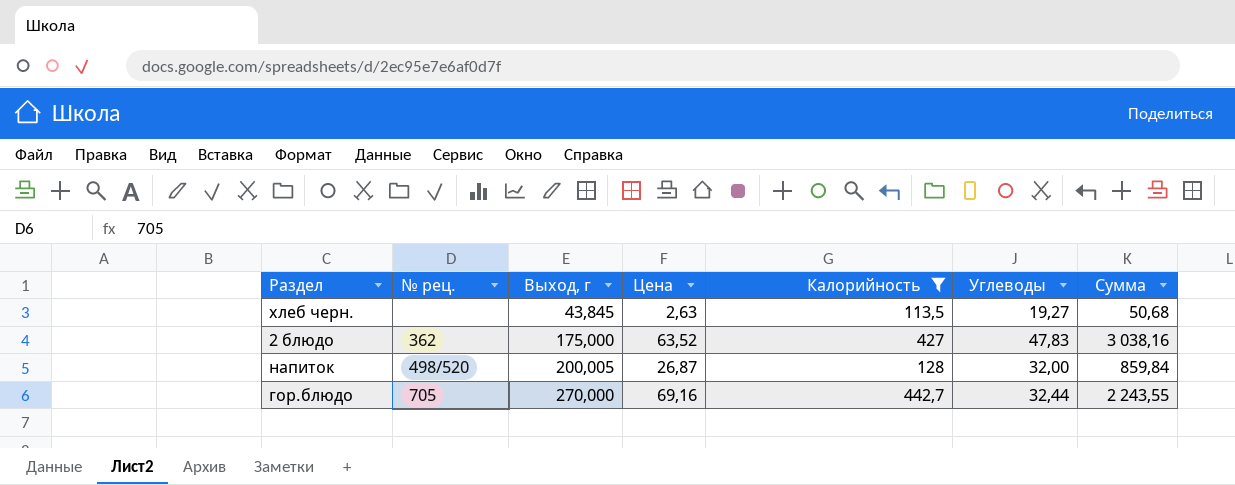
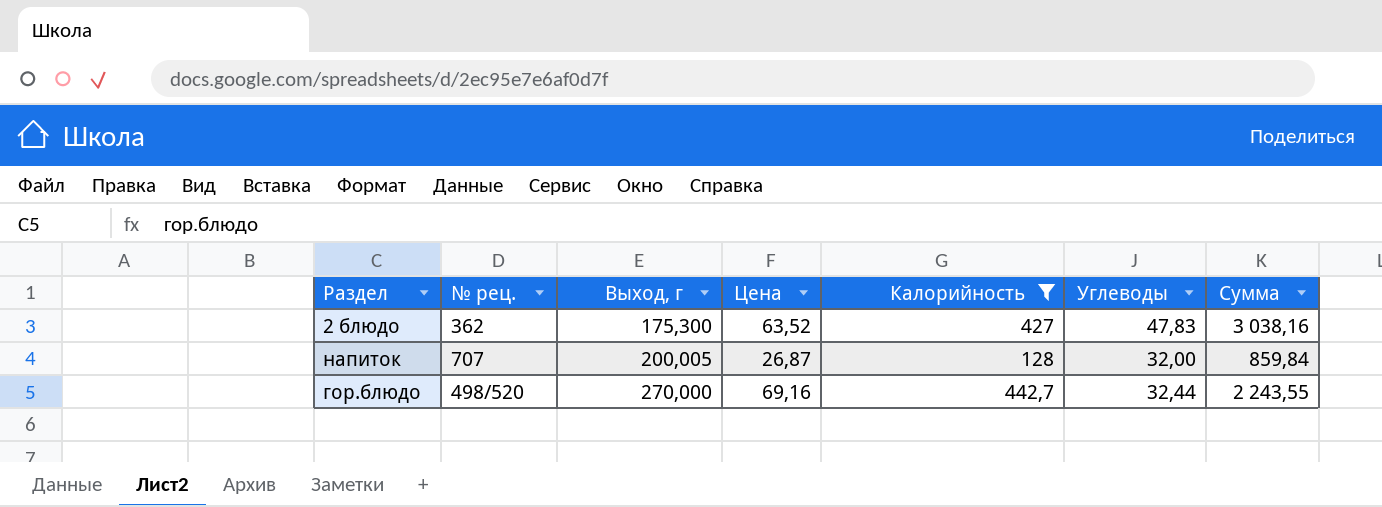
row хлеб черн.: none | 43,845 | 2,63 | 113,5 | 19,27 | 50,68 -> none
2 блюдо | Выход, г: 175,000 -> 175,300
напиток | № рец.: 498/520 -> 707
гор.блюдо | № рец.: 705 -> 498/520

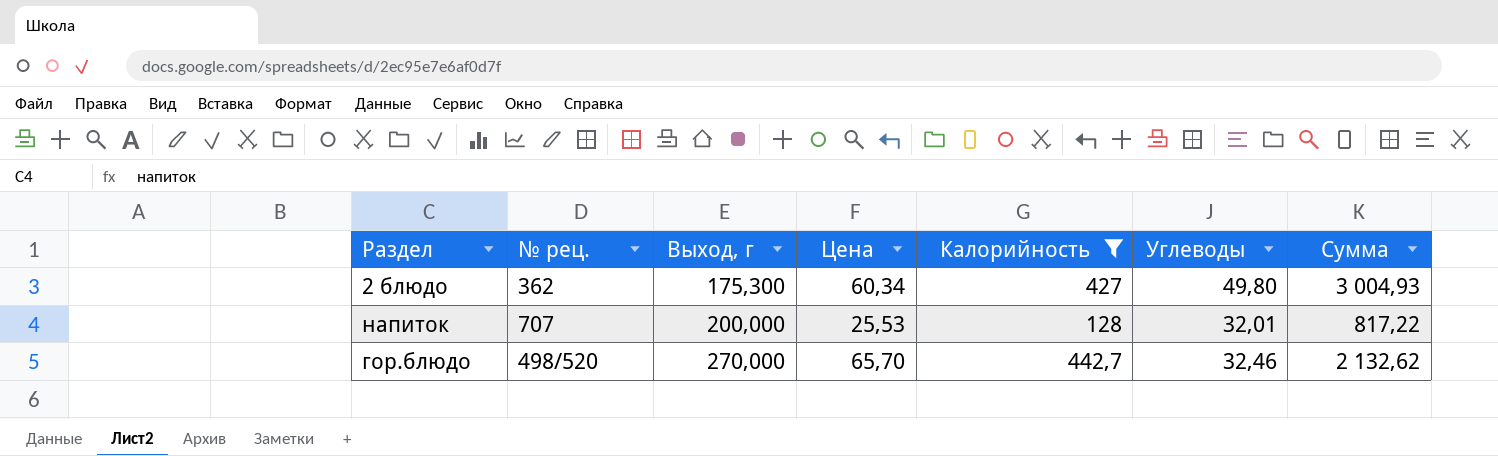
2 блюдо | Цена: 63,52 -> 60,34
2 блюдо | Углеводы: 47,83 -> 49,80
2 блюдо | Сумма: 3 038,16 -> 3 004,93
напиток | Выход, г: 200,005 -> 200,000
напиток | Цена: 26,87 -> 25,53
напиток | Углеводы: 32,00 -> 32,01
напиток | Сумма: 859,84 -> 817,22
гор.блюдо | Цена: 69,16 -> 65,70
гор.блюдо | Углеводы: 32,44 -> 32,46
гор.блюдо | Сумма: 2 243,55 -> 2 132,62

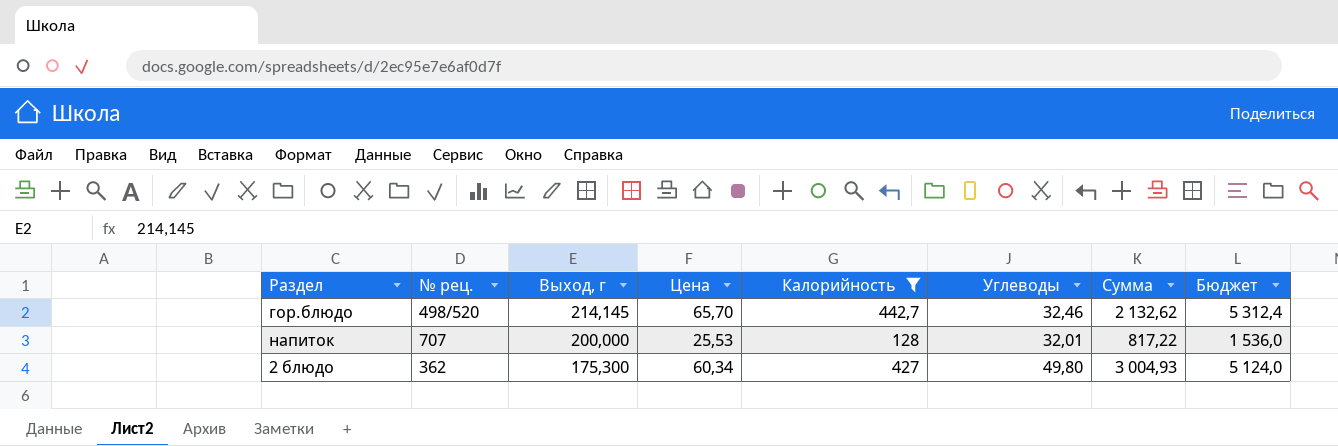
row order: Выход, г ascending -> Выход, г descending
column Бюджет | formula: none -> [Калорийность] * 12
гор.блюдо | Выход, г: 270,000 -> 214,145

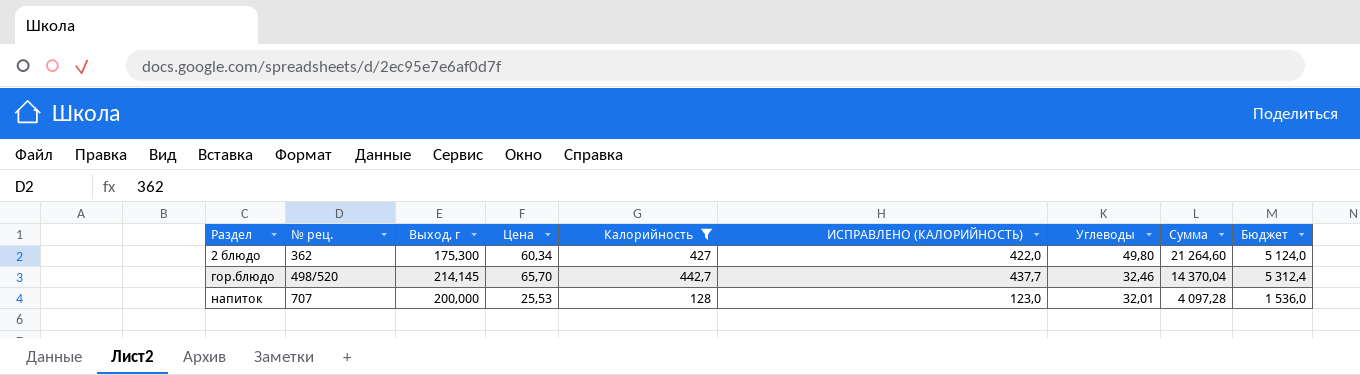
row order: Выход, г descending -> Раздел ascending
column ИСПРАВЛЕНО (КАЛОРИЙНОСТЬ) | formula: none -> [Калорийность] - 5
column Сумма | formula: [Цена] * [Углеводы] -> [Калорийность] * [Углеводы]

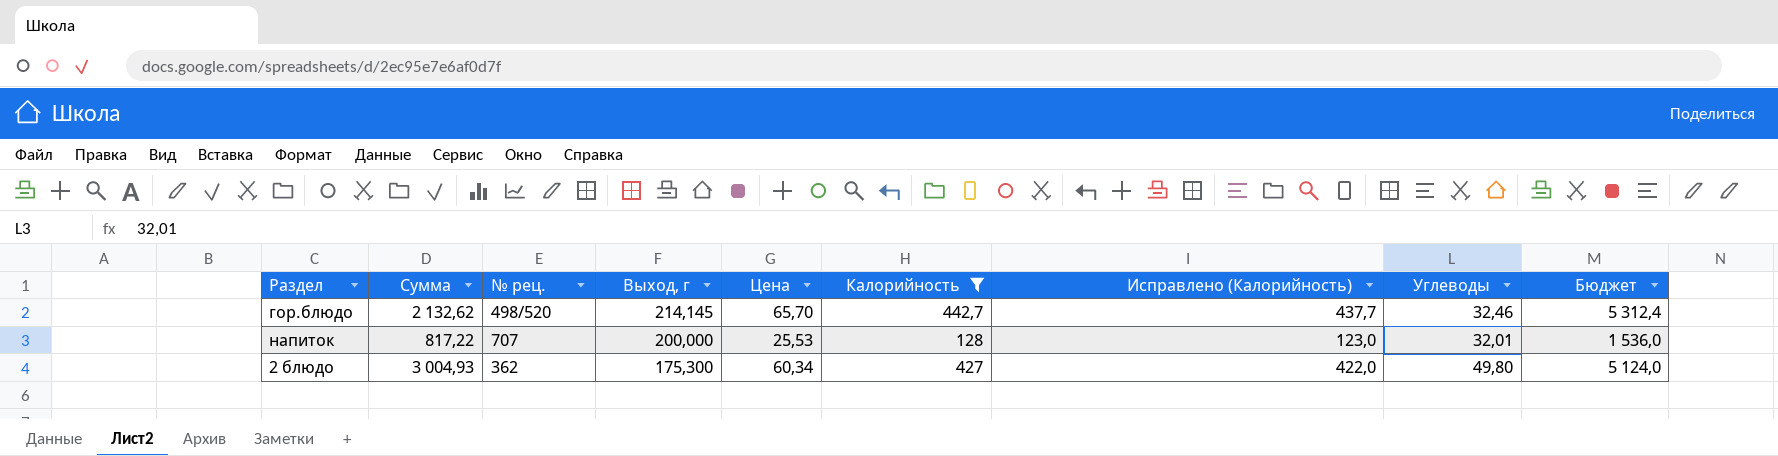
row order: Раздел ascending -> Выход, г descending
column Сумма | formula: [Калорийность] * [Углеводы] -> [Цена] * [Углеводы]
column Сумма | position: 8 -> 2
column name: ИСПРАВЛЕНО (КАЛОРИЙНОСТЬ) -> Исправлено (Калорийность)

